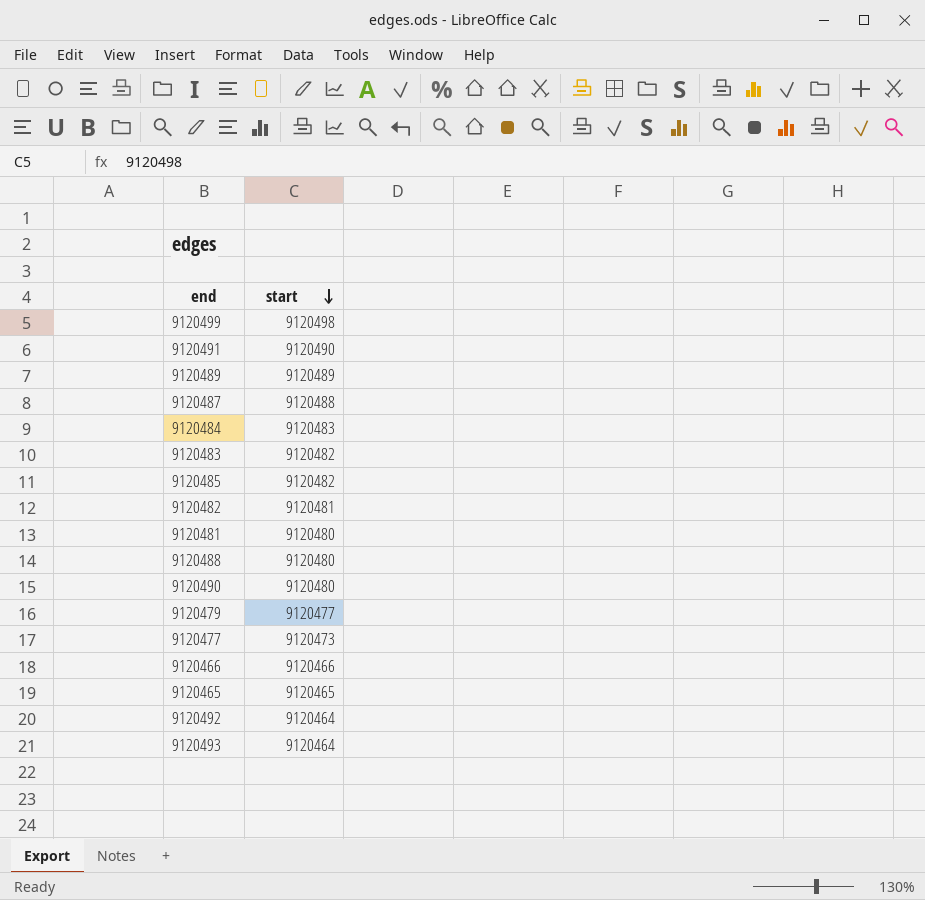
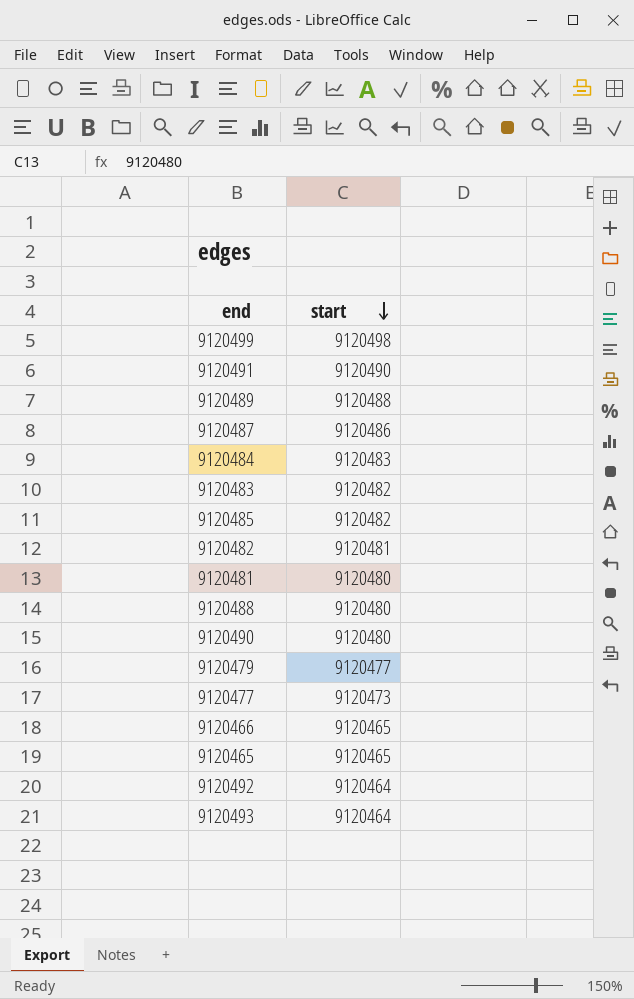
9120489 | start: 9120489 -> 9120488
9120487 | start: 9120488 -> 9120486
9120466 | start: 9120466 -> 9120465

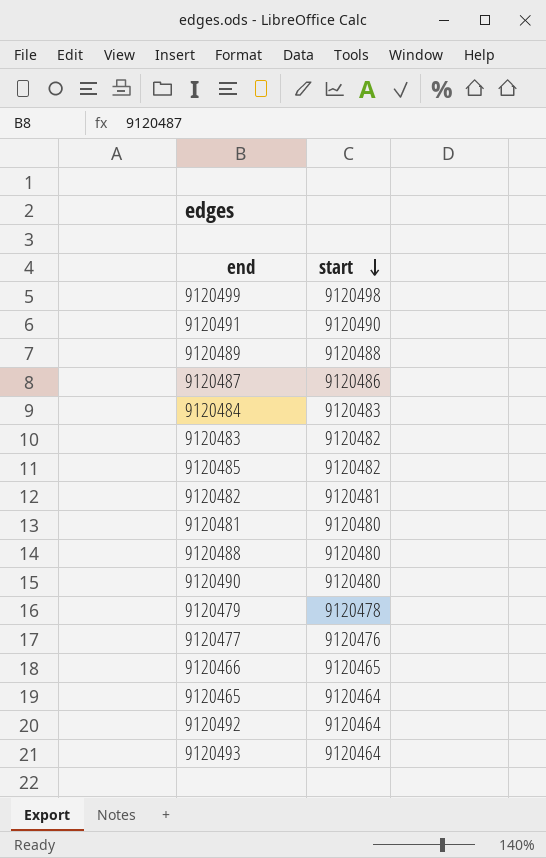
9120479 | start: 9120477 -> 9120478
9120477 | start: 9120473 -> 9120476
9120465 | start: 9120465 -> 9120464

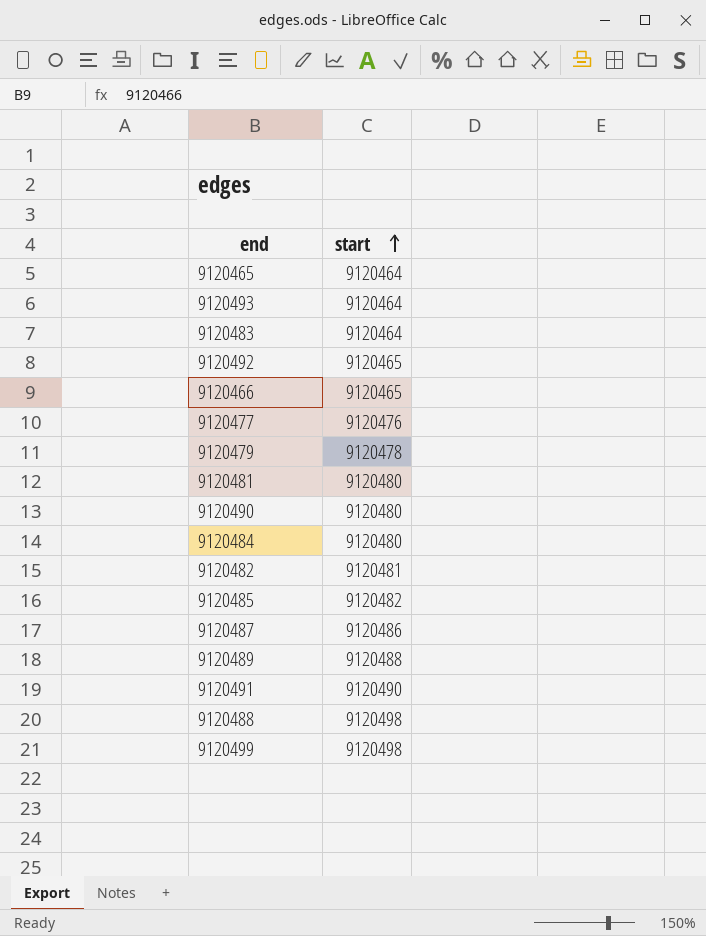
row order: start descending -> start ascending
9120483 | start: 9120482 -> 9120464
9120492 | start: 9120464 -> 9120465
9120484 | start: 9120483 -> 9120480
9120488 | start: 9120480 -> 9120498

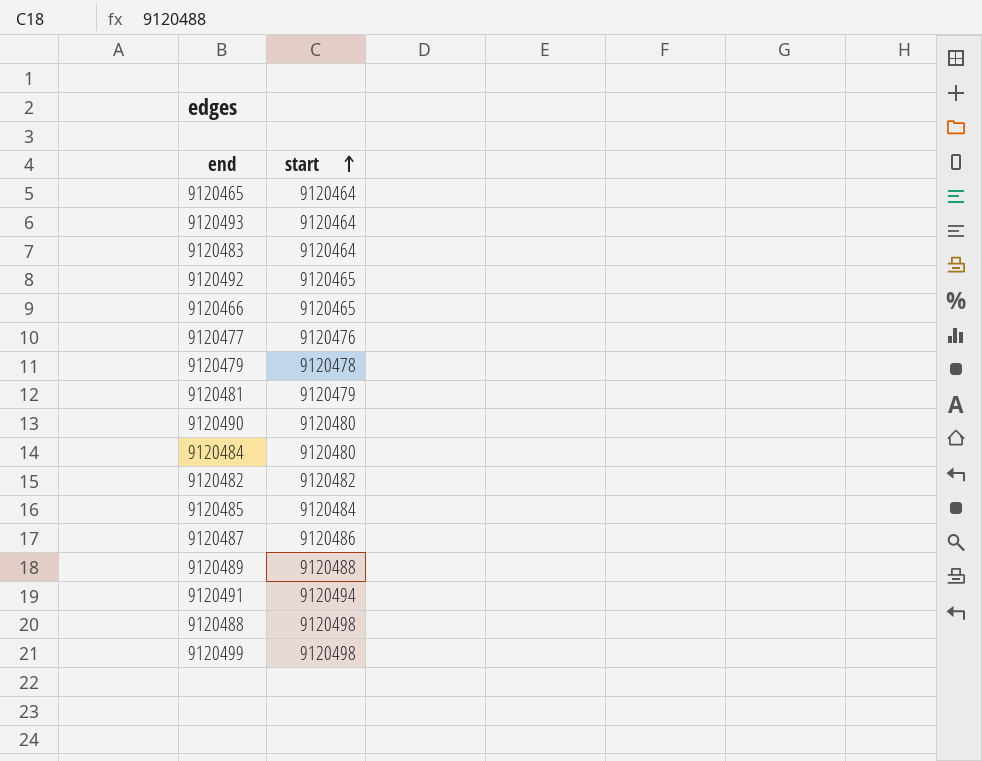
9120481 | start: 9120480 -> 9120479
9120482 | start: 9120481 -> 9120482
9120485 | start: 9120482 -> 9120484
9120491 | start: 9120490 -> 9120494

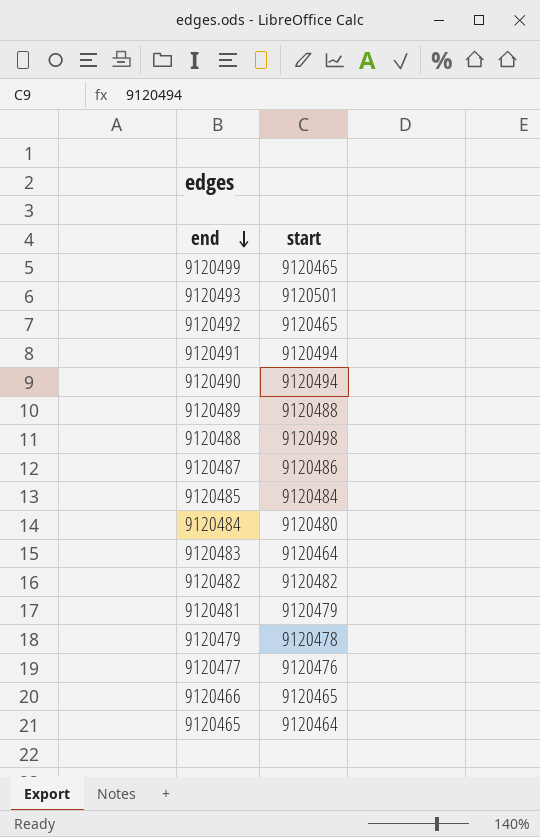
row order: start ascending -> end descending
9120499 | start: 9120498 -> 9120465
9120493 | start: 9120464 -> 9120501
9120490 | start: 9120480 -> 9120494

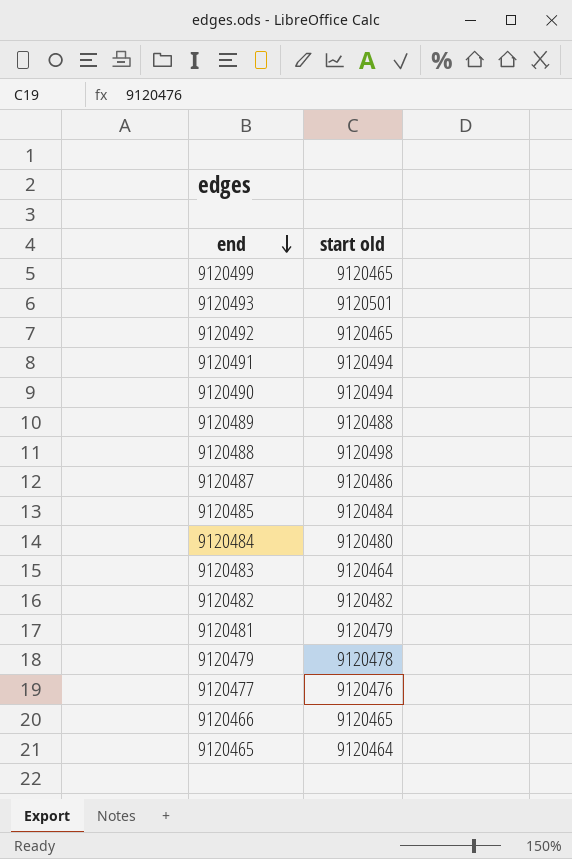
column name: start -> start old

